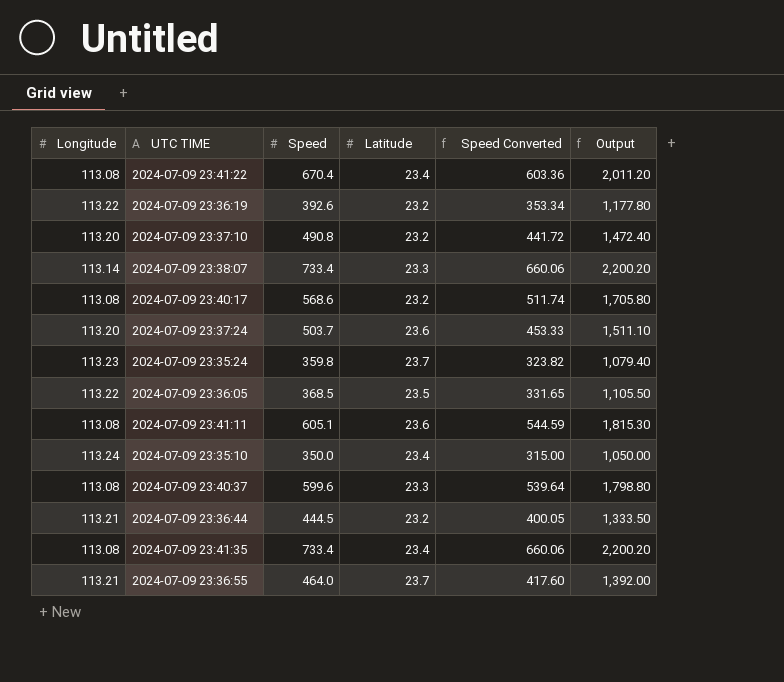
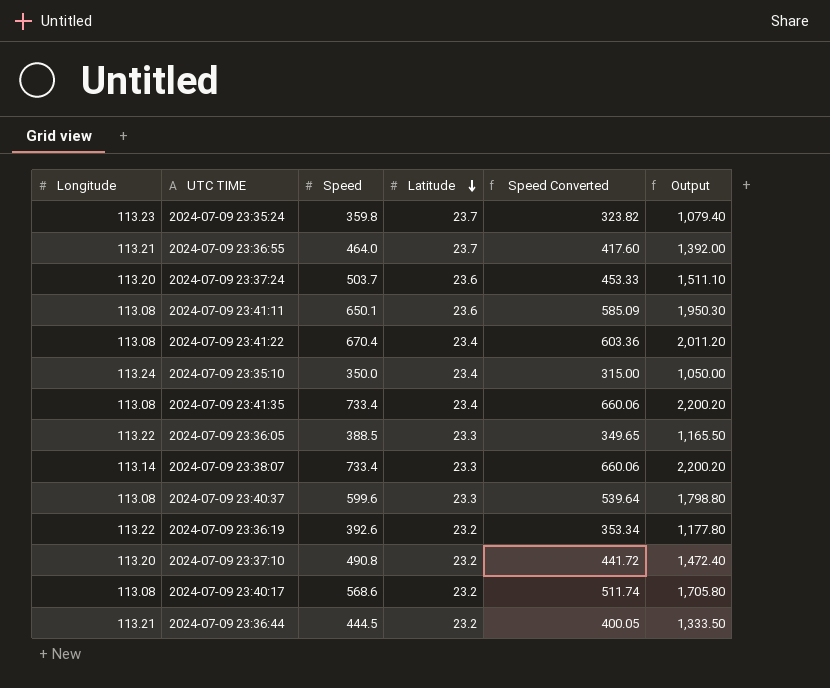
row order: none -> Latitude descending
2024-07-09 23:41:11 | Speed: 605.1 -> 650.1
2024-07-09 23:41:11 | Speed Converted: 544.59 -> 585.09
2024-07-09 23:41:11 | Output: 1,815.30 -> 1,950.30
2024-07-09 23:36:05 | Speed: 368.5 -> 388.5
2024-07-09 23:36:05 | Latitude: 23.5 -> 23.3
2024-07-09 23:36:05 | Speed Converted: 331.65 -> 349.65
2024-07-09 23:36:05 | Output: 1,105.50 -> 1,165.50

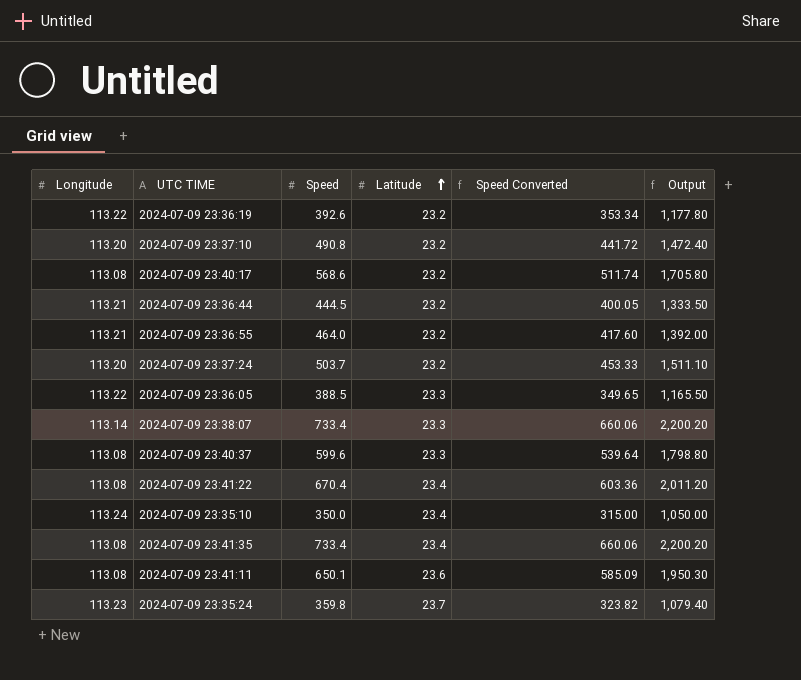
row order: Latitude descending -> Latitude ascending
2024-07-09 23:36:55 | Latitude: 23.7 -> 23.2
2024-07-09 23:37:24 | Latitude: 23.6 -> 23.2

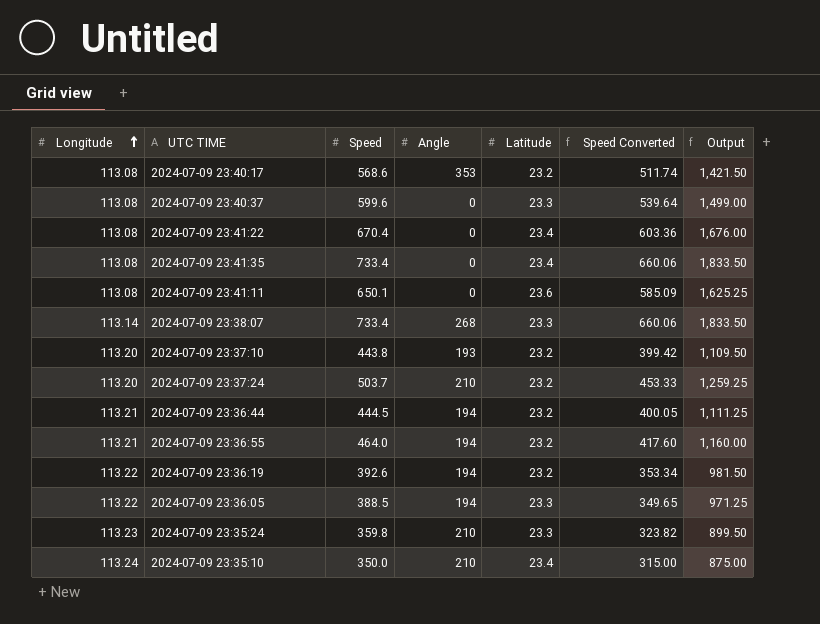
row order: Latitude ascending -> Longitude ascending
column Angle | position: none -> 4
column Output | formula: [Speed] * 3 -> [Speed] * 2.5
2024-07-09 23:37:10 | Speed: 490.8 -> 443.8
2024-07-09 23:37:10 | Speed Converted: 441.72 -> 399.42
2024-07-09 23:35:24 | Latitude: 23.7 -> 23.3

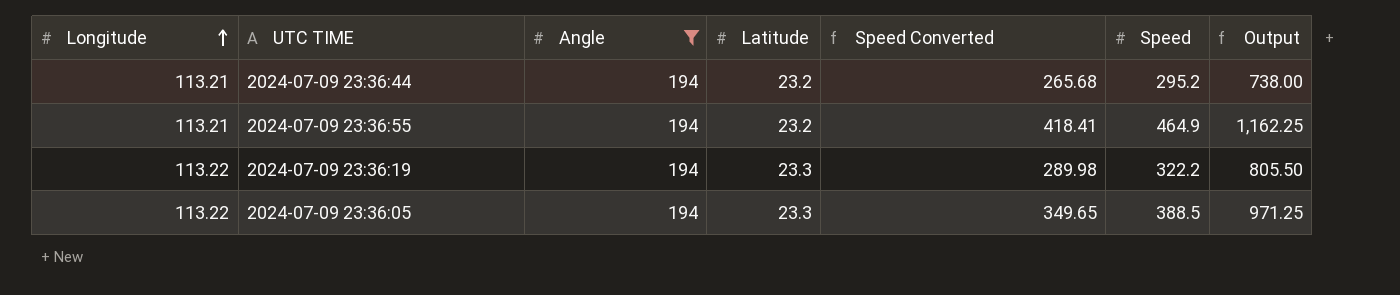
filter: none -> Angle = 194
column Speed | position: 3 -> 6
2024-07-09 23:36:44 | Speed Converted: 400.05 -> 265.68
2024-07-09 23:36:44 | Speed: 444.5 -> 295.2
2024-07-09 23:36:44 | Output: 1,111.25 -> 738.00
2024-07-09 23:36:55 | Speed Converted: 417.60 -> 418.41
2024-07-09 23:36:55 | Speed: 464.0 -> 464.9
2024-07-09 23:36:55 | Output: 1,160.00 -> 1,162.25
2024-07-09 23:36:19 | Latitude: 23.2 -> 23.3
2024-07-09 23:36:19 | Speed Converted: 353.34 -> 289.98
2024-07-09 23:36:19 | Speed: 392.6 -> 322.2
2024-07-09 23:36:19 | Output: 981.50 -> 805.50

